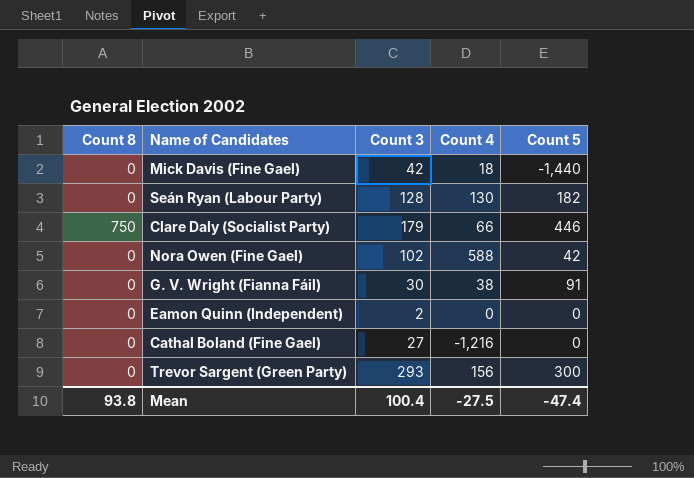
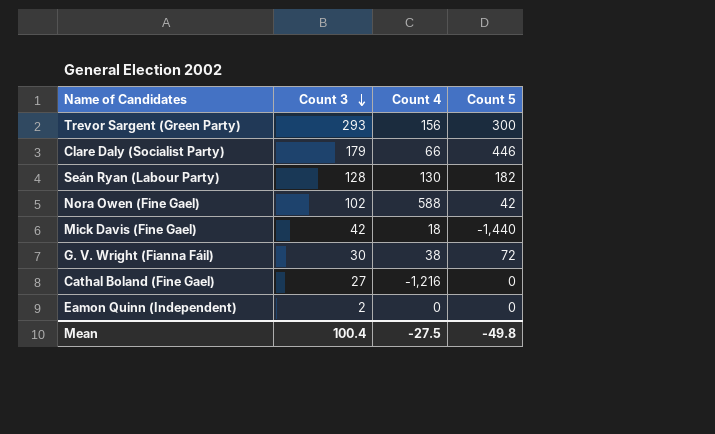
row order: none -> Count 3 descending
column Count 8 | position: 1 -> none
G. V. Wright (Fianna Fáil) | Count 5: 91 -> 72
Mean | Count 5: -47.4 -> -49.8

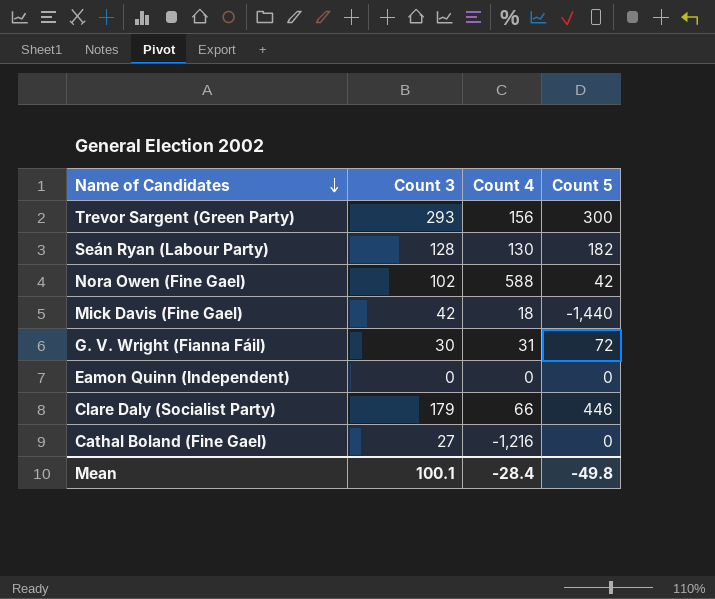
row order: Count 3 descending -> Name of Candidates descending
G. V. Wright (Fianna Fáil) | Count 4: 38 -> 31
Eamon Quinn (Independent) | Count 3: 2 -> 0
Mean | Count 3: 100.4 -> 100.1
Mean | Count 4: -27.5 -> -28.4

